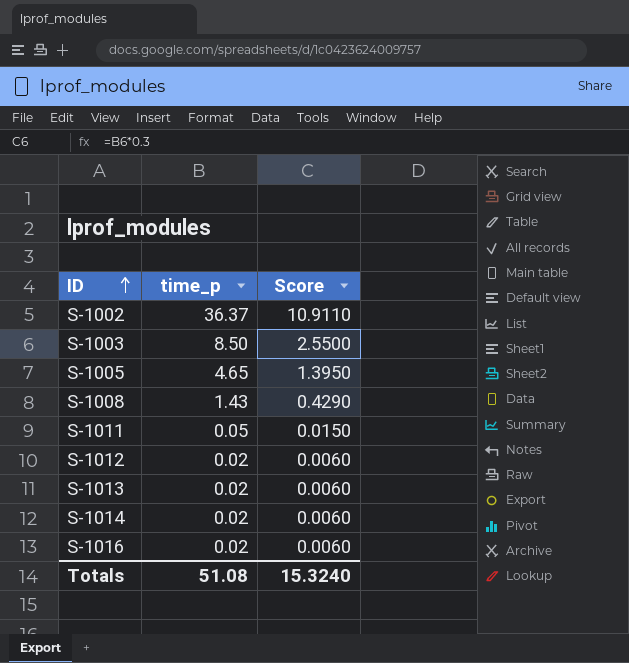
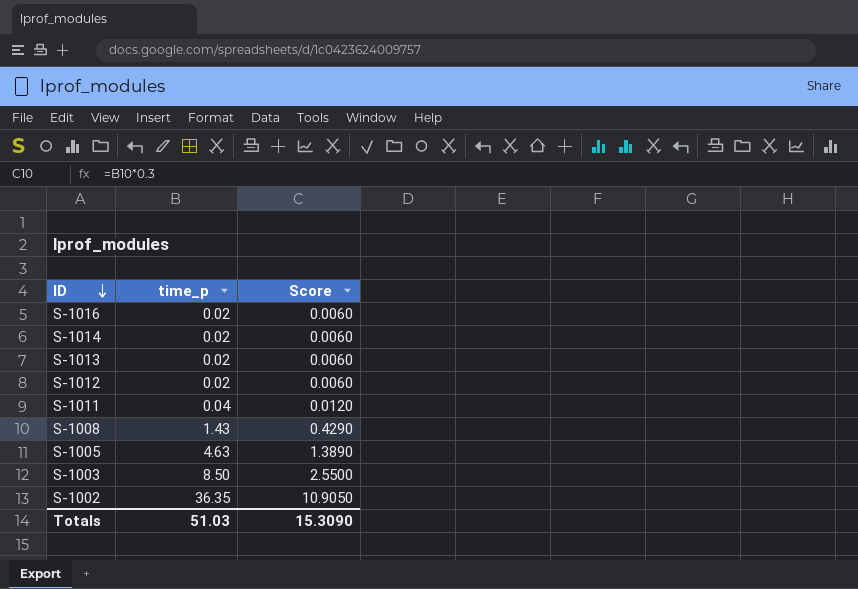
row order: ID ascending -> ID descending
S-1011 | time_p: 0.05 -> 0.04
S-1011 | Score: 0.0150 -> 0.0120
S-1005 | time_p: 4.65 -> 4.63
S-1005 | Score: 1.3950 -> 1.3890
S-1002 | time_p: 36.37 -> 36.35
S-1002 | Score: 10.9110 -> 10.9050
Totals | time_p: 51.08 -> 51.03
Totals | Score: 15.3240 -> 15.3090

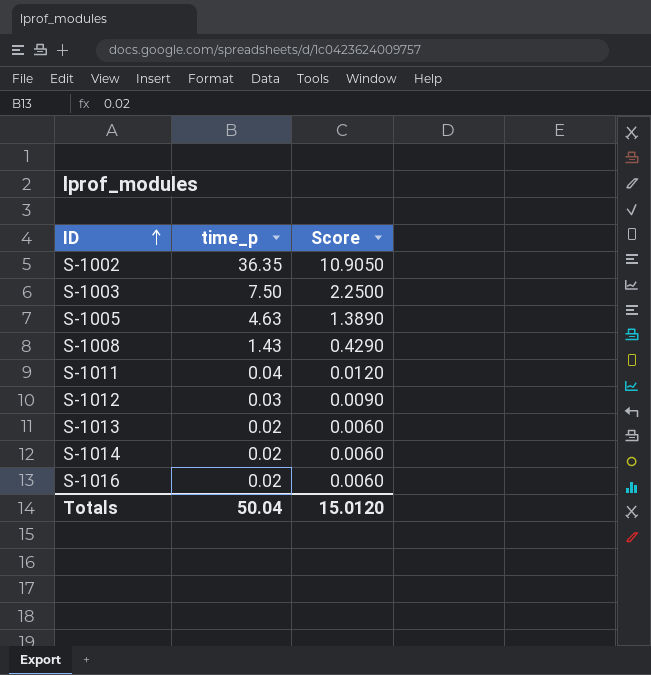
row order: ID descending -> ID ascending
S-1003 | time_p: 8.50 -> 7.50
S-1003 | Score: 2.5500 -> 2.2500
S-1012 | time_p: 0.02 -> 0.03
S-1012 | Score: 0.0060 -> 0.0090
Totals | time_p: 51.03 -> 50.04
Totals | Score: 15.3090 -> 15.0120

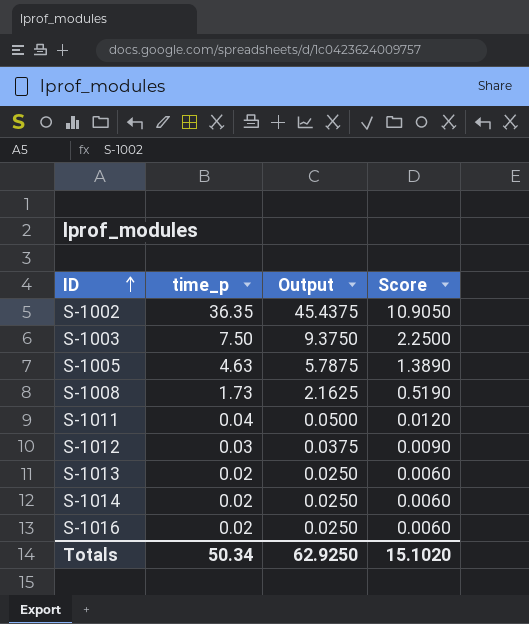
column Output | formula: none -> [time_p] * 1.25
S-1008 | time_p: 1.43 -> 1.73
S-1008 | Score: 0.4290 -> 0.5190
Totals | time_p: 50.04 -> 50.34
Totals | Score: 15.0120 -> 15.1020

